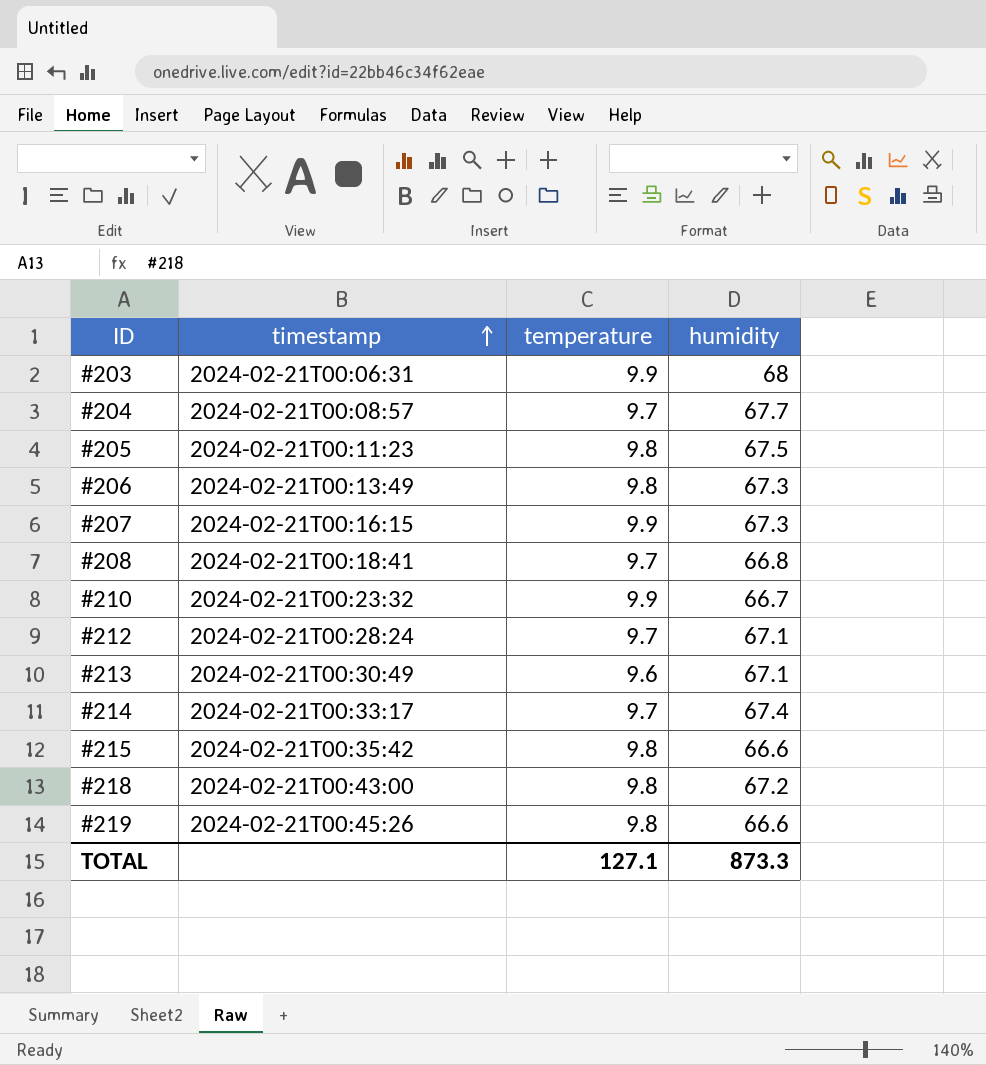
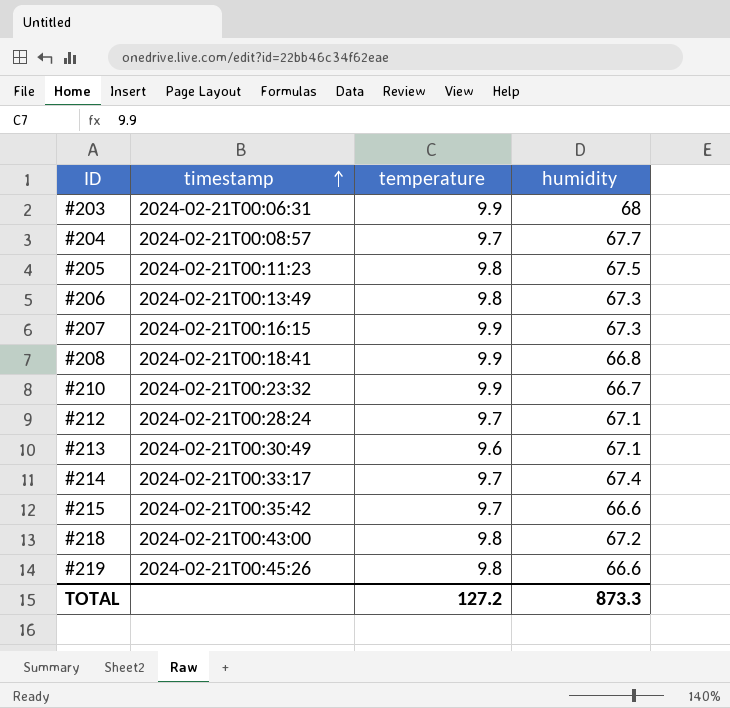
#208 | temperature: 9.7 -> 9.9
#215 | temperature: 9.8 -> 9.7
TOTAL | temperature: 127.1 -> 127.2

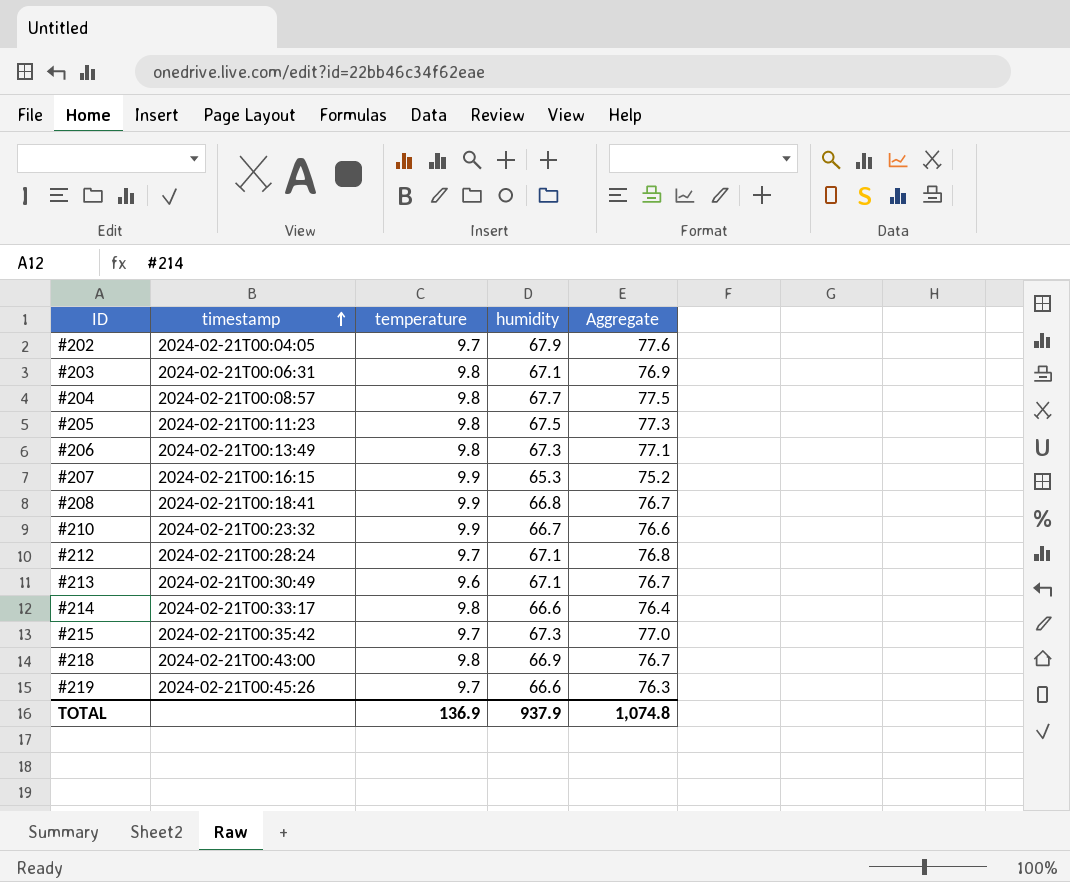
column Aggregate | formula: none -> [temperature] + [humidity]
row #202: none -> 2024-02-21T00:04:05 | 9.7 | 67.9 | 77.6
#203 | temperature: 9.9 -> 9.8
#203 | humidity: 68 -> 67.1
#204 | temperature: 9.7 -> 9.8
#207 | humidity: 67.3 -> 65.3
#214 | temperature: 9.7 -> 9.8
#214 | humidity: 67.4 -> 66.6
#215 | humidity: 66.6 -> 67.3
#218 | humidity: 67.2 -> 66.9
#219 | temperature: 9.8 -> 9.7
TOTAL | temperature: 127.2 -> 136.9
TOTAL | humidity: 873.3 -> 937.9

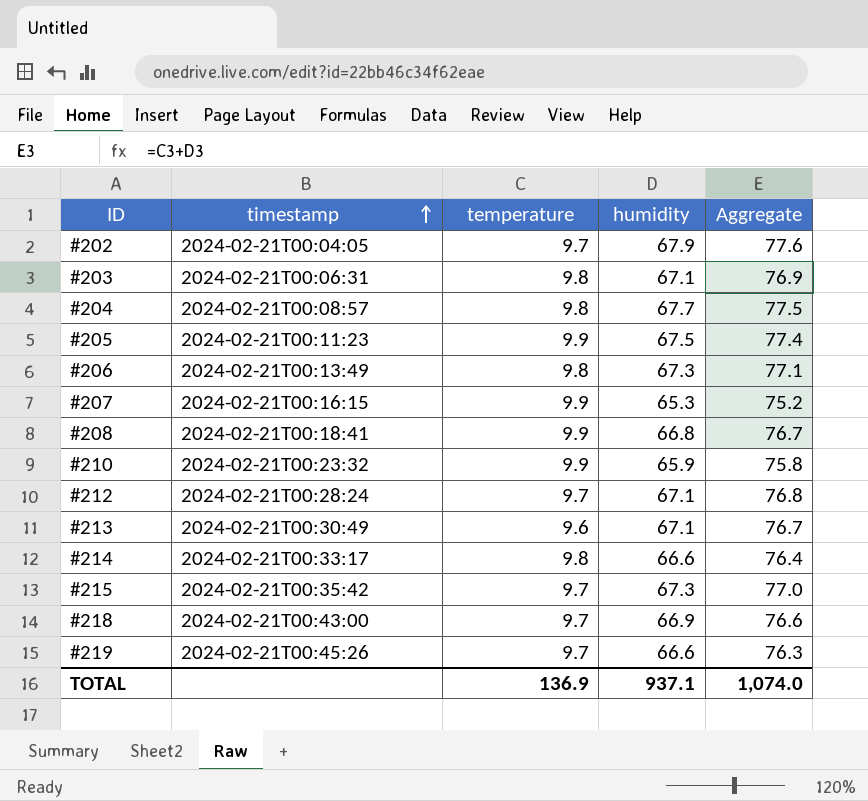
#205 | temperature: 9.8 -> 9.9
#205 | Aggregate: 77.3 -> 77.4
#210 | humidity: 66.7 -> 65.9
#210 | Aggregate: 76.6 -> 75.8
#218 | temperature: 9.8 -> 9.7
#218 | Aggregate: 76.7 -> 76.6
TOTAL | humidity: 937.9 -> 937.1
TOTAL | Aggregate: 1,074.8 -> 1,074.0

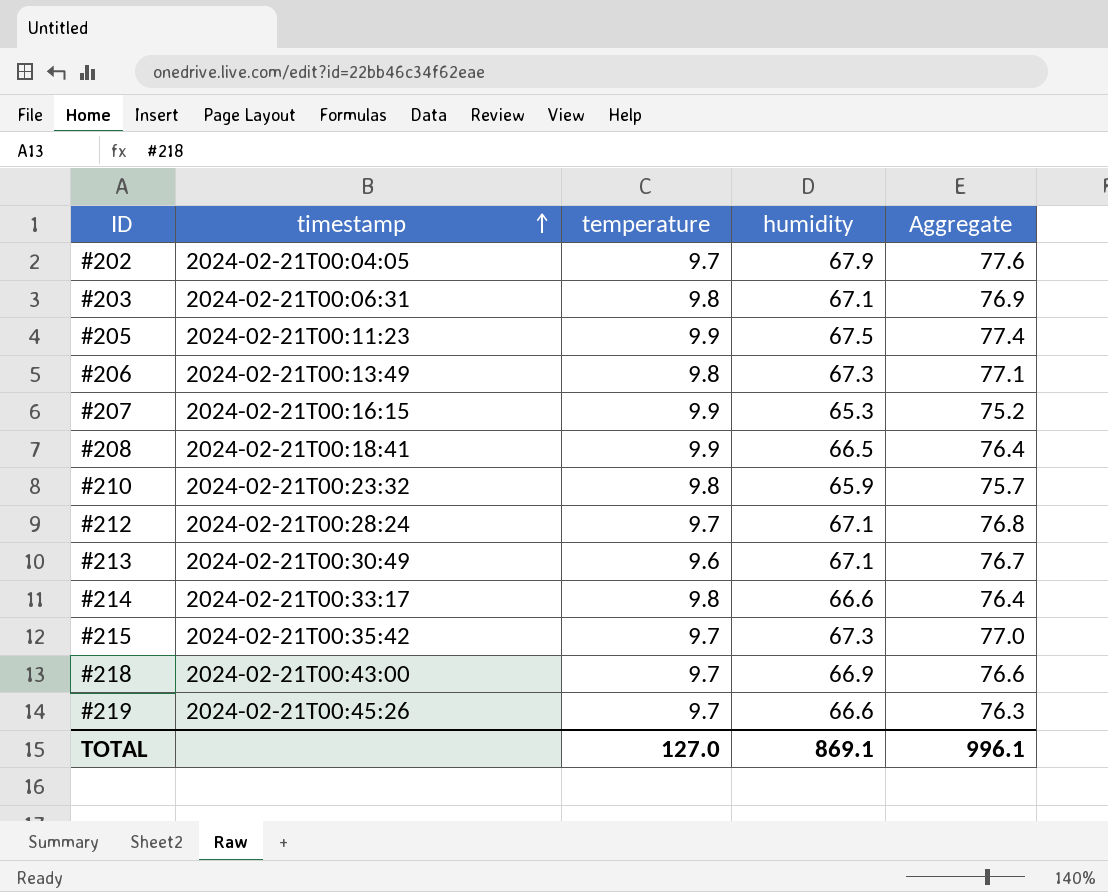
row #204: 2024-02-21T00:08:57 | 9.8 | 67.7 | 77.5 -> none
#208 | humidity: 66.8 -> 66.5
#208 | Aggregate: 76.7 -> 76.4
#210 | temperature: 9.9 -> 9.8
#210 | Aggregate: 75.8 -> 75.7
TOTAL | temperature: 136.9 -> 127.0
TOTAL | humidity: 937.1 -> 869.1
TOTAL | Aggregate: 1,074.0 -> 996.1

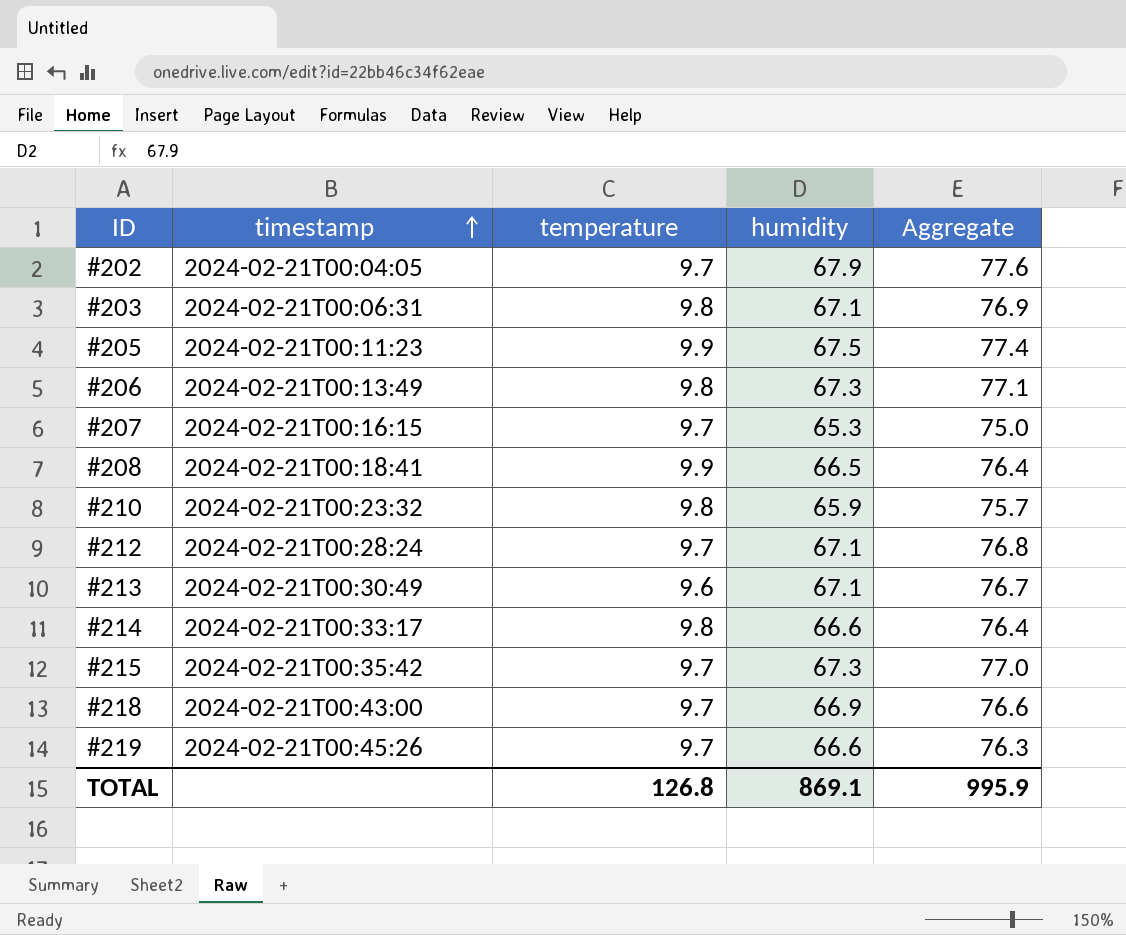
#207 | temperature: 9.9 -> 9.7
#207 | Aggregate: 75.2 -> 75.0
TOTAL | temperature: 127.0 -> 126.8
TOTAL | Aggregate: 996.1 -> 995.9

